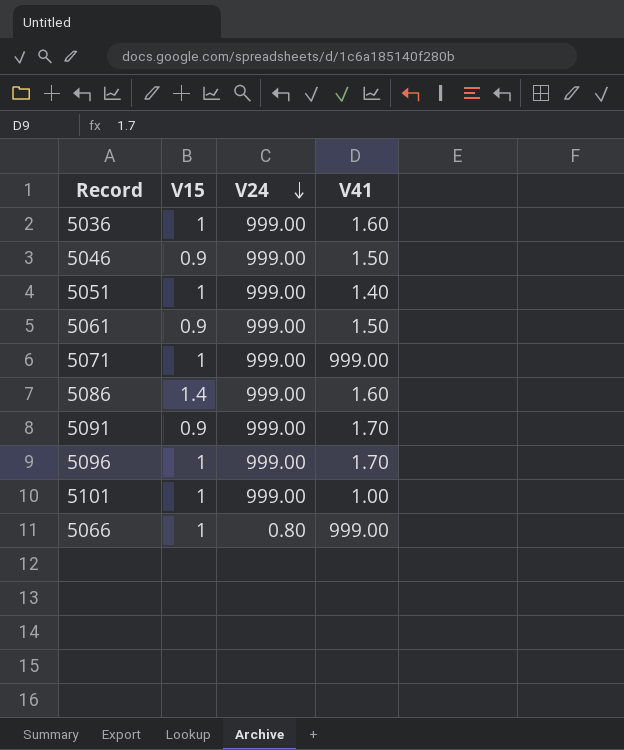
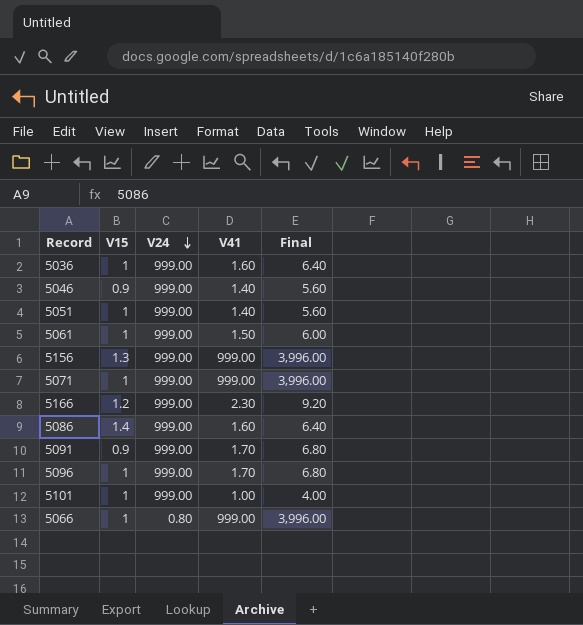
column Final | formula: none -> [V41] * 4
5046 | V41: 1.50 -> 1.40
5061 | V15: 0.9 -> 1
row 5156: none -> 1.3 | 999.00 | 999.00 | 3,996.00
row 5166: none -> 1.2 | 999.00 | 2.30 | 9.20

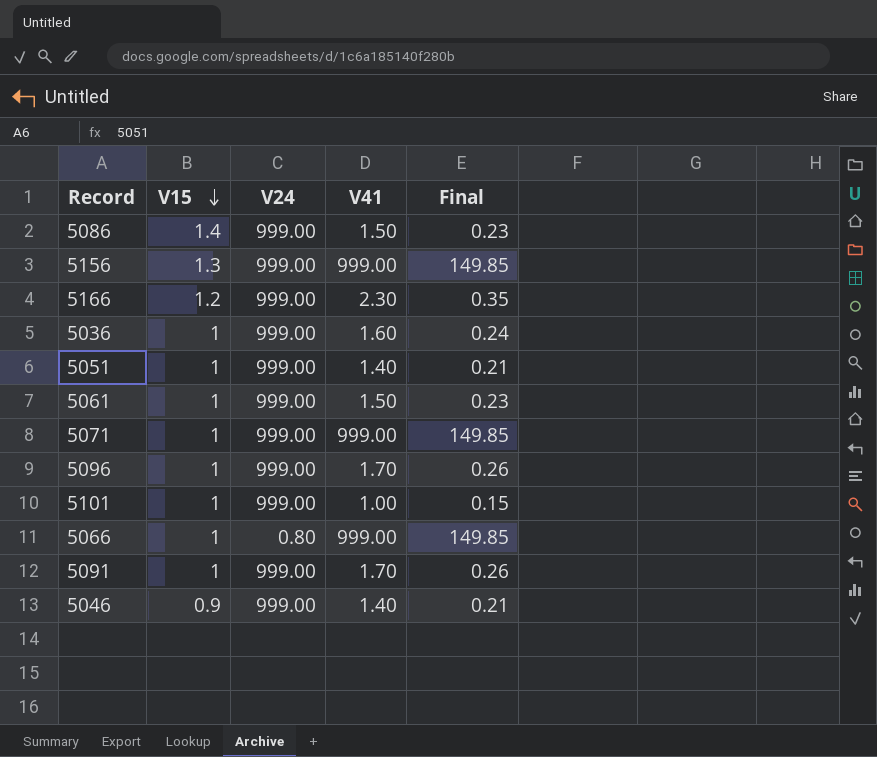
row order: V24 descending -> V15 descending
column Final | formula: [V41] * 4 -> [V41] * 0.15
5086 | V41: 1.60 -> 1.50
5091 | V15: 0.9 -> 1

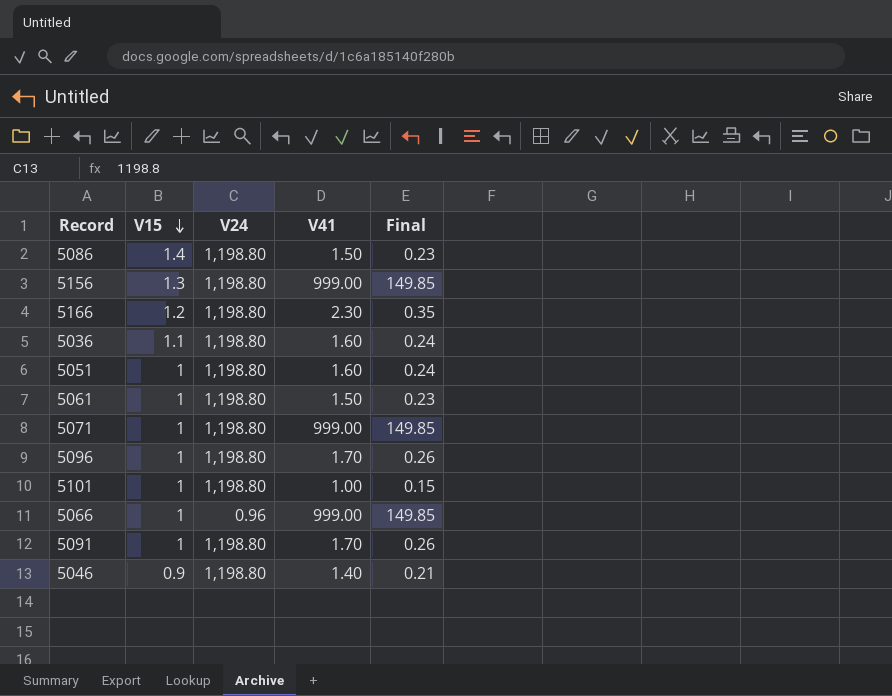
5086 | V24: 999.00 -> 1,198.80
5156 | V24: 999.00 -> 1,198.80
5166 | V24: 999.00 -> 1,198.80
5036 | V15: 1 -> 1.1
5036 | V24: 999.00 -> 1,198.80
5051 | V24: 999.00 -> 1,198.80
5051 | V41: 1.40 -> 1.60
5051 | Final: 0.21 -> 0.24
5061 | V24: 999.00 -> 1,198.80
5071 | V24: 999.00 -> 1,198.80
5096 | V24: 999.00 -> 1,198.80
5101 | V24: 999.00 -> 1,198.80
5066 | V24: 0.80 -> 0.96
5091 | V24: 999.00 -> 1,198.80
5046 | V24: 999.00 -> 1,198.80

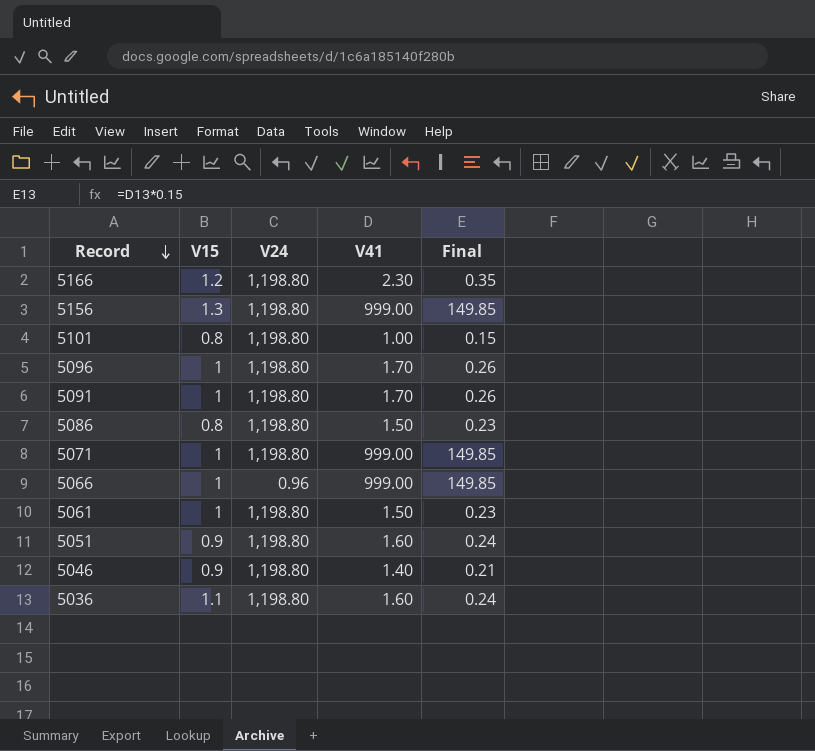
row order: V15 descending -> Record descending
5101 | V15: 1 -> 0.8
5086 | V15: 1.4 -> 0.8
5051 | V15: 1 -> 0.9

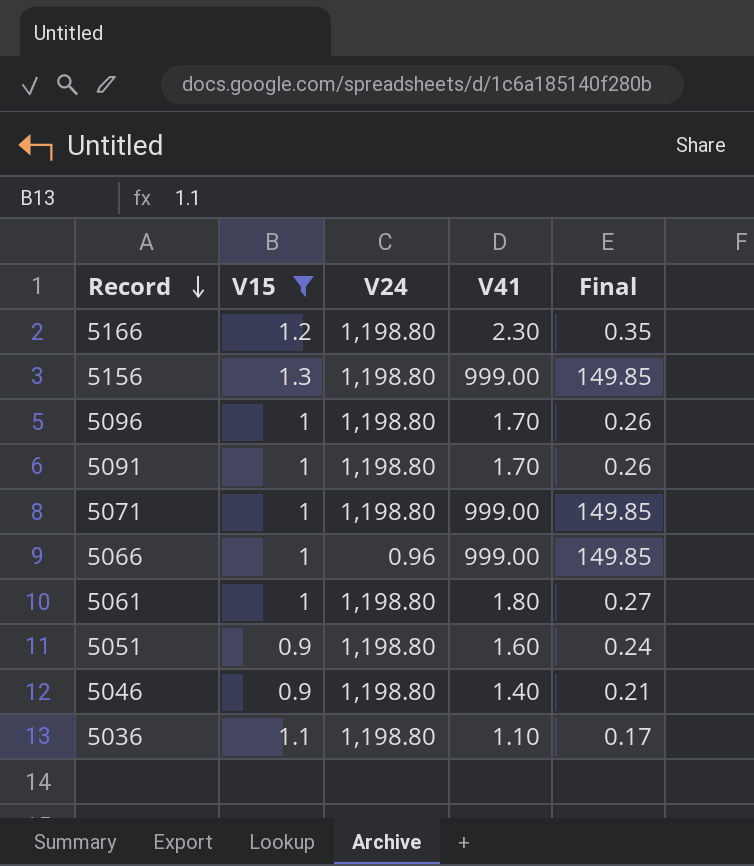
filter: none -> V15 != 0.8
5061 | V41: 1.50 -> 1.80
5061 | Final: 0.23 -> 0.27
5036 | V41: 1.60 -> 1.10
5036 | Final: 0.24 -> 0.17

